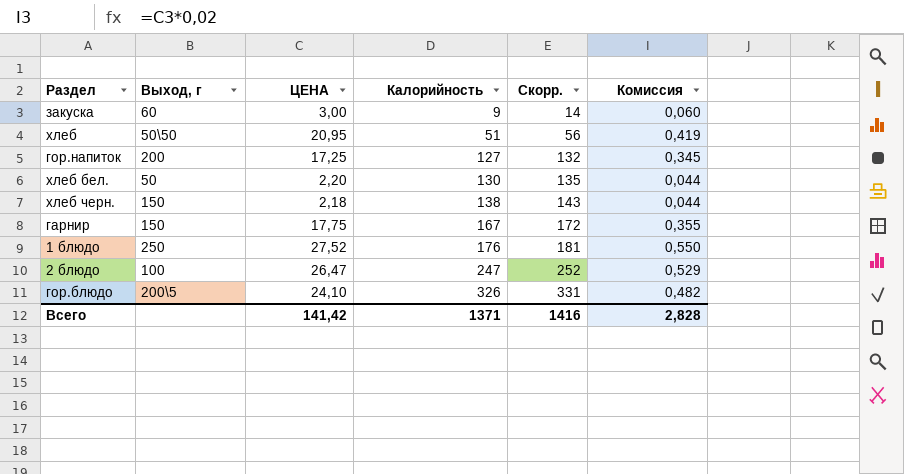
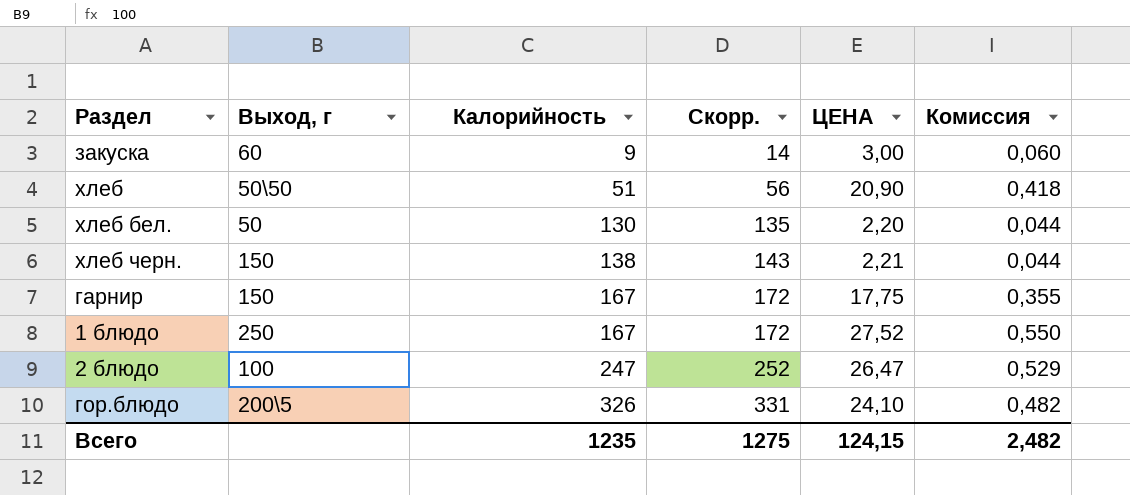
column ЦЕНА | position: 3 -> 5
row гор.напиток: 200 | 17,25 | 127 | 132 | 0,345 -> none
хлеб | ЦЕНА: 20,95 -> 20,90
хлеб | Комиссия: 0,419 -> 0,418
хлеб черн. | ЦЕНА: 2,18 -> 2,21
1 блюдо | Калорийность: 176 -> 167
1 блюдо | Скорр.: 181 -> 172
Всего | Калорийность: 1371 -> 1235
Всего | Скорр.: 1416 -> 1275
Всего | ЦЕНА: 141,42 -> 124,15
Всего | Комиссия: 2,828 -> 2,482

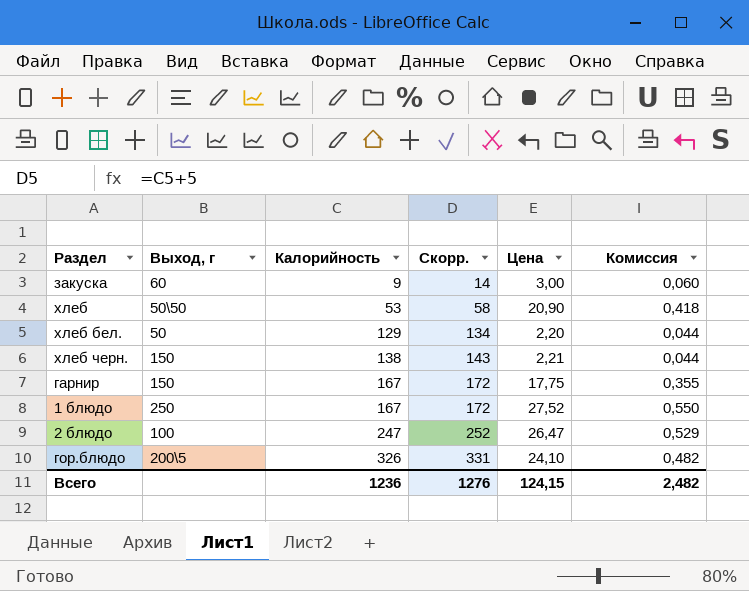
column name: ЦЕНА -> Цена
хлеб | Калорийность: 51 -> 53
хлеб | Скорр.: 56 -> 58
хлеб бел. | Калорийность: 130 -> 129
хлеб бел. | Скорр.: 135 -> 134
Всего | Калорийность: 1235 -> 1236
Всего | Скорр.: 1275 -> 1276

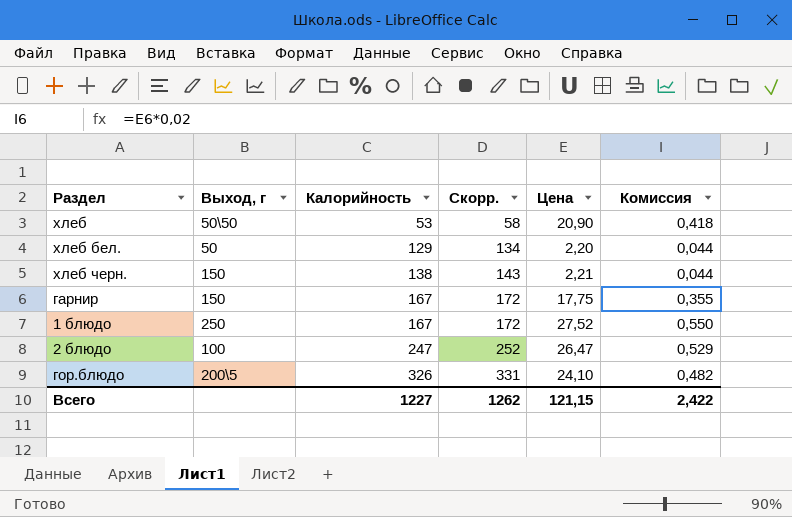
row закуска: 60 | 9 | 14 | 3,00 | 0,060 -> none
Всего | Калорийность: 1236 -> 1227
Всего | Скорр.: 1276 -> 1262
Всего | Цена: 124,15 -> 121,15
Всего | Комиссия: 2,482 -> 2,422

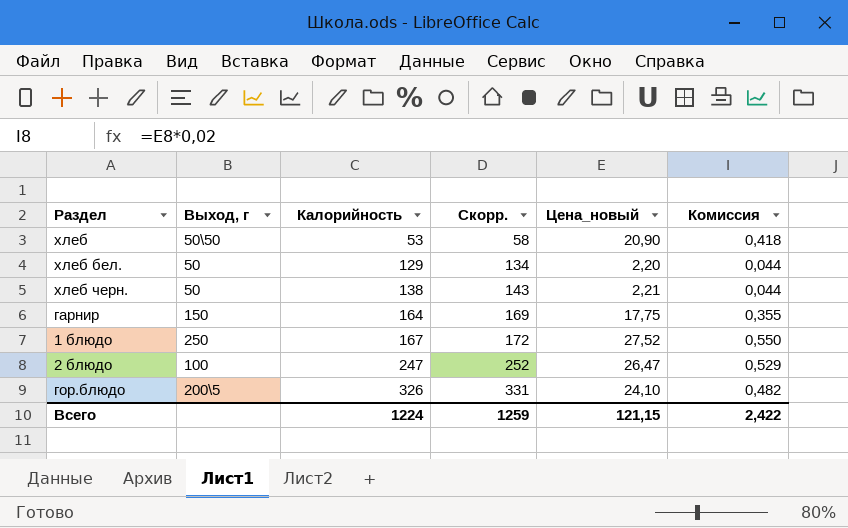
column name: Цена -> Цена_новый
хлеб черн. | Выход, г: 150 -> 50
гарнир | Калорийность: 167 -> 164
гарнир | Скорр.: 172 -> 169
Всего | Калорийность: 1227 -> 1224
Всего | Скорр.: 1262 -> 1259

